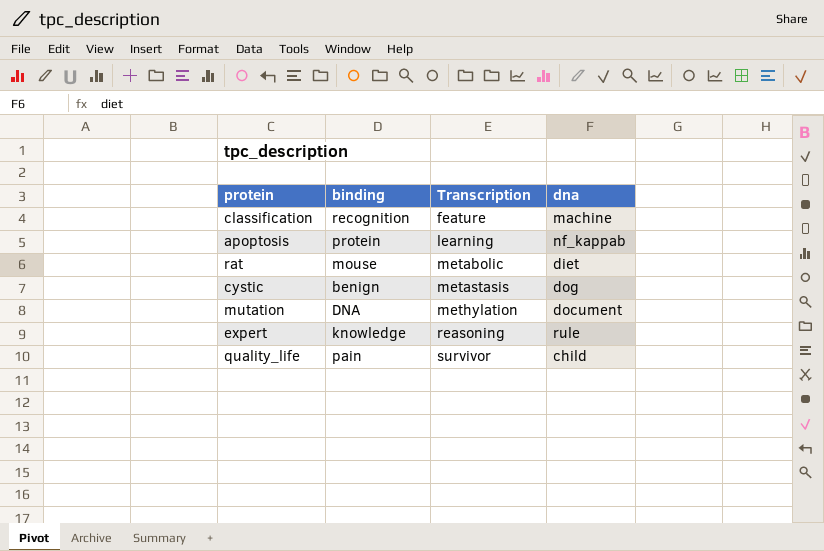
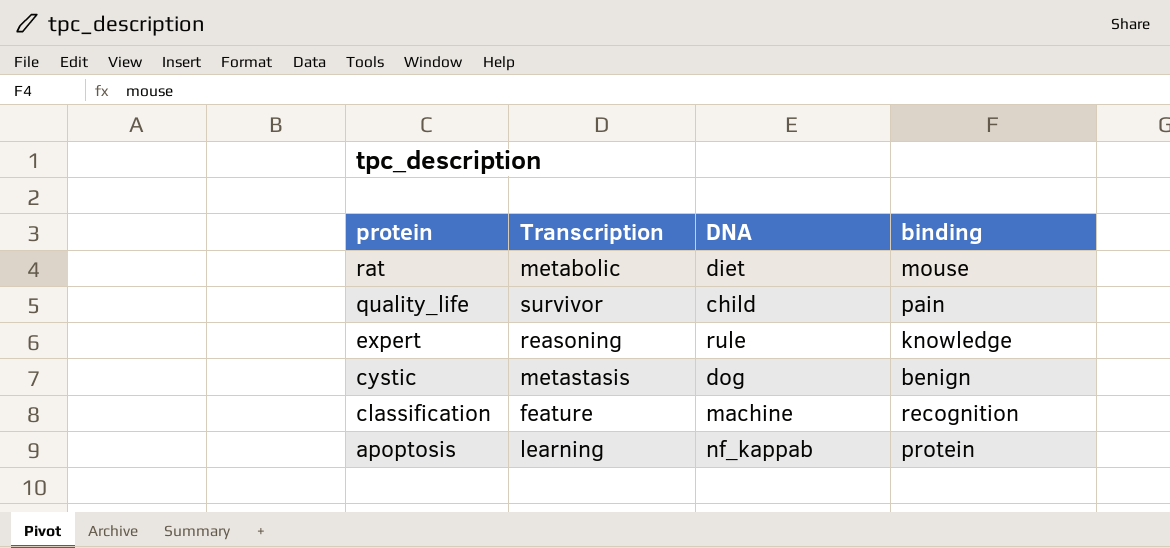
row order: Transcription ascending -> protein descending
column name: dna -> DNA
column binding | position: 2 -> 4
row mutation: DNA | methylation | document -> none

